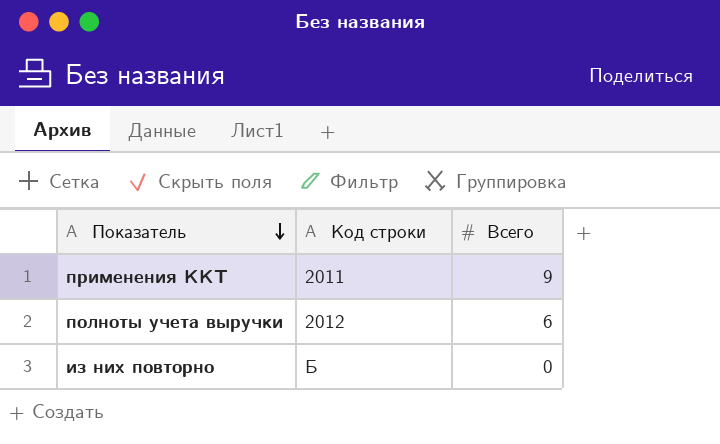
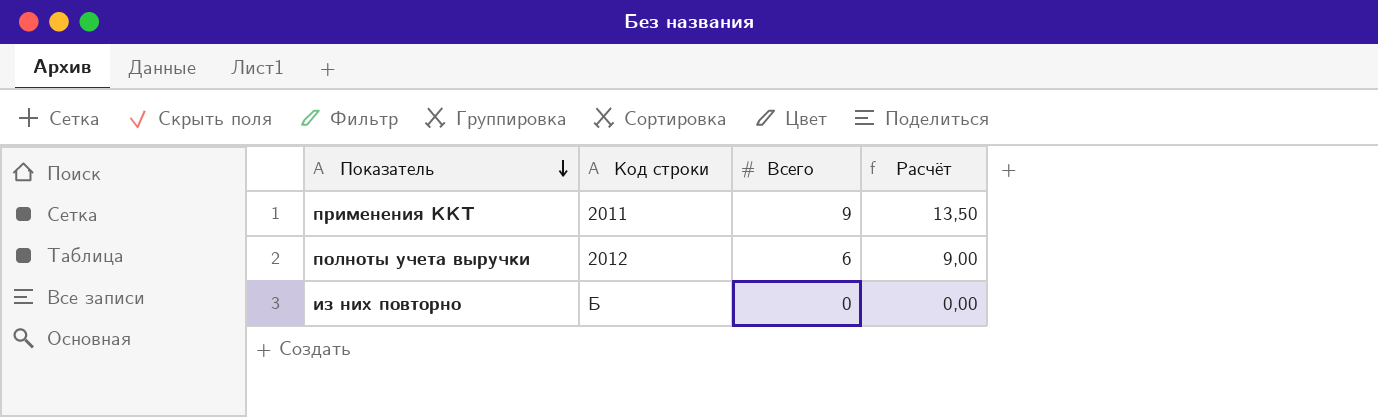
column Расчёт | formula: none -> [Всего] * 1,5

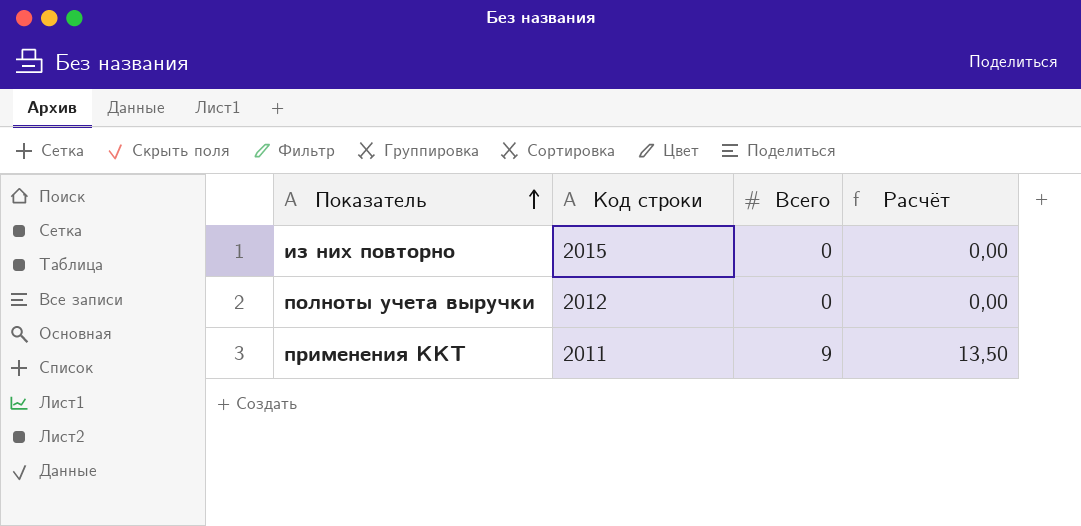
row order: Показатель descending -> Показатель ascending
из них повторно | Код строки: Б -> 2015
полноты учета выручки | Всего: 6 -> 0
полноты учета выручки | Расчёт: 9,00 -> 0,00

